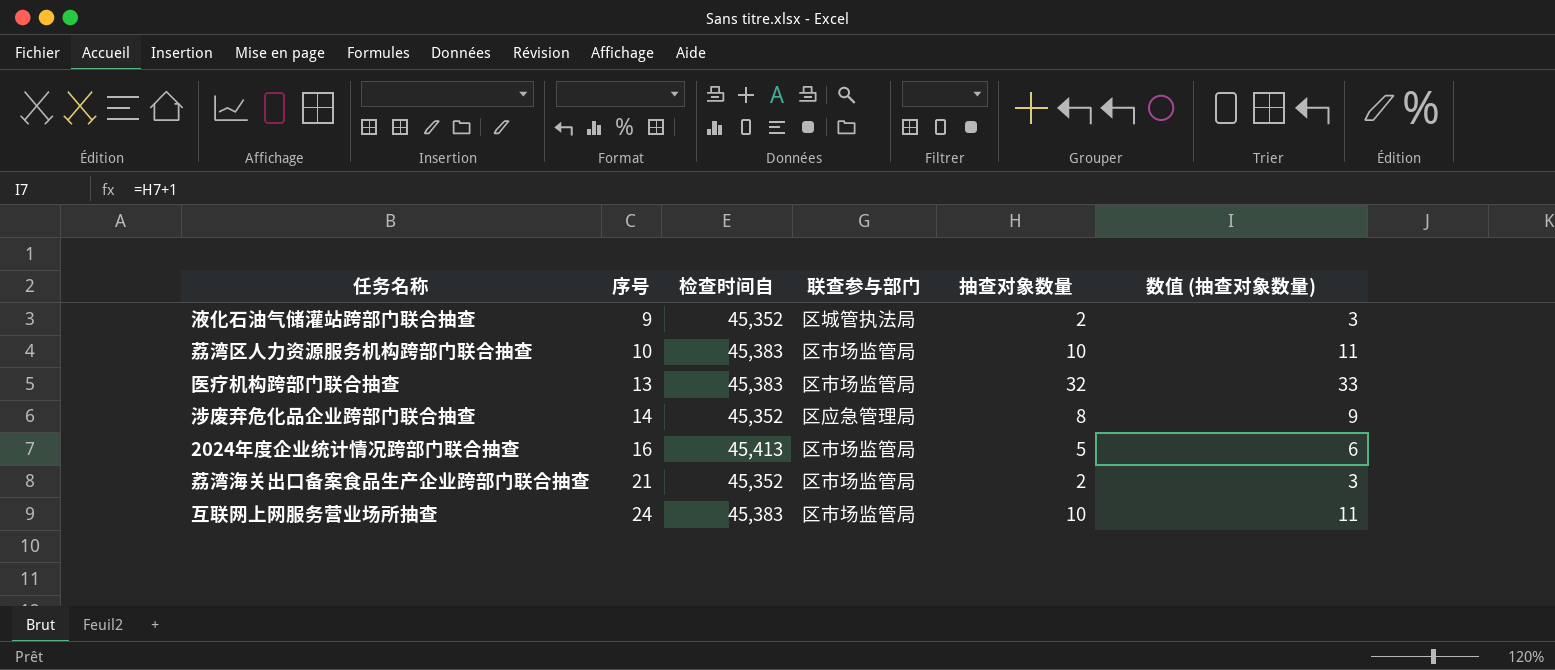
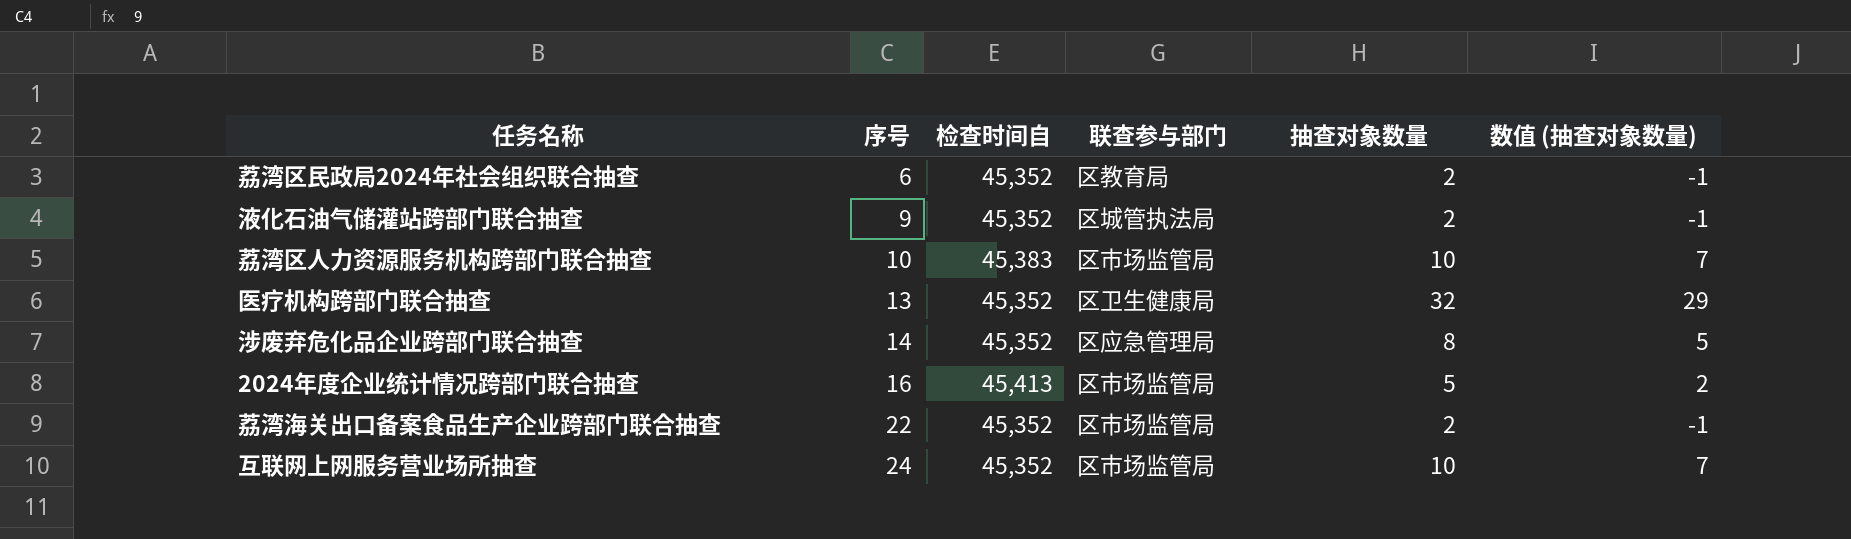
column 数值 (抽查对象数量) | formula: [抽查对象数量] + 1 -> [抽查对象数量] - 3
row 荔湾区民政局2024年社会组织联合抽查: none -> 6 | 45,352 | 区教育局 | 2 | -1
医疗机构跨部门联合抽查 | 检查时间自: 45,383 -> 45,352
医疗机构跨部门联合抽查 | 联查参与部门: 区市场监管局 -> 区卫生健康局
荔湾海关出口备案食品生产企业跨部门联合抽查 | 序号: 21 -> 22
互联网上网服务营业场所抽查 | 检查时间自: 45,383 -> 45,352

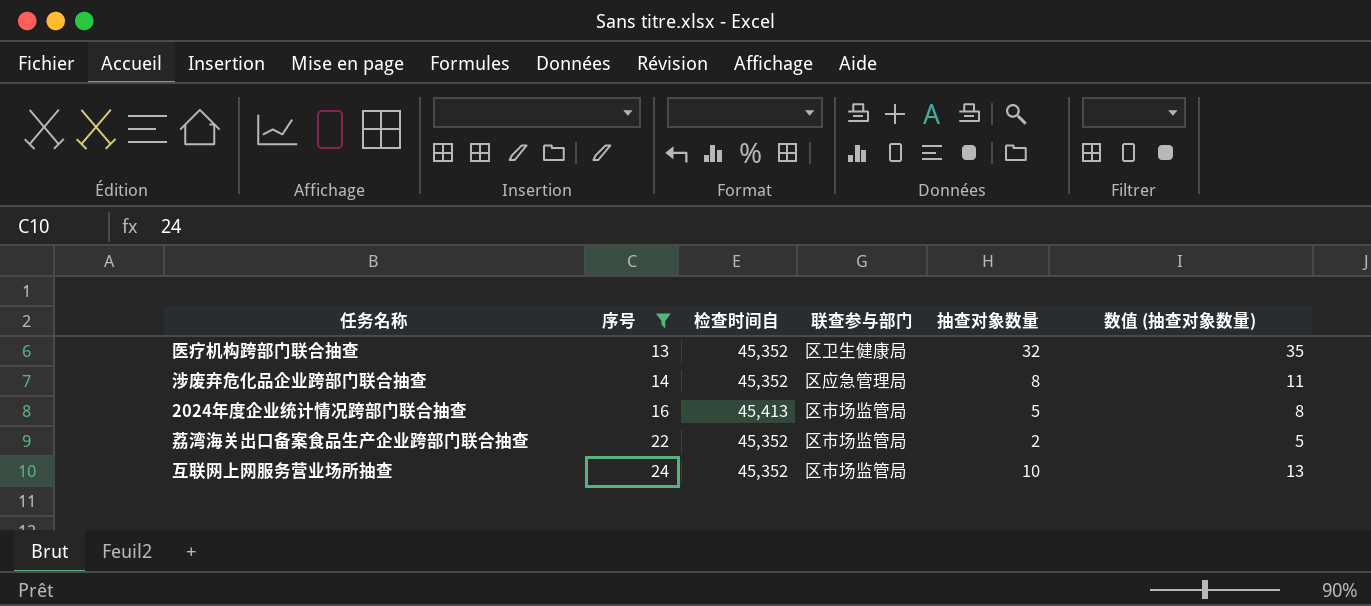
filter: none -> 序号 >= 13
column 数值 (抽查对象数量) | formula: [抽查对象数量] - 3 -> [抽查对象数量] + 3

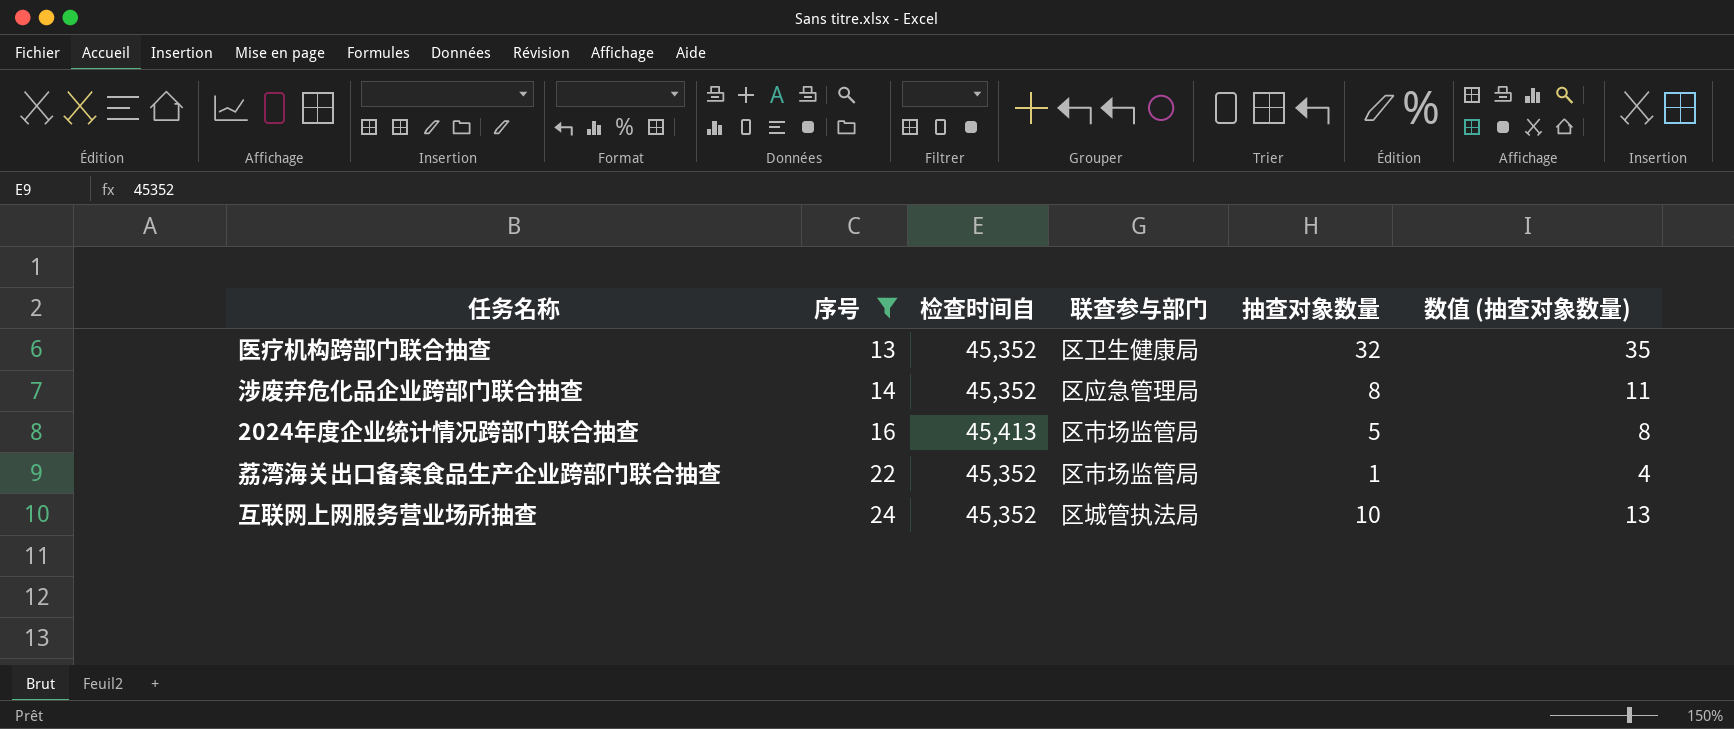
荔湾海关出口备案食品生产企业跨部门联合抽查 | 抽查对象数量: 2 -> 1
荔湾海关出口备案食品生产企业跨部门联合抽查 | 数值 (抽查对象数量): 5 -> 4
互联网上网服务营业场所抽查 | 联查参与部门: 区市场监管局 -> 区城管执法局

